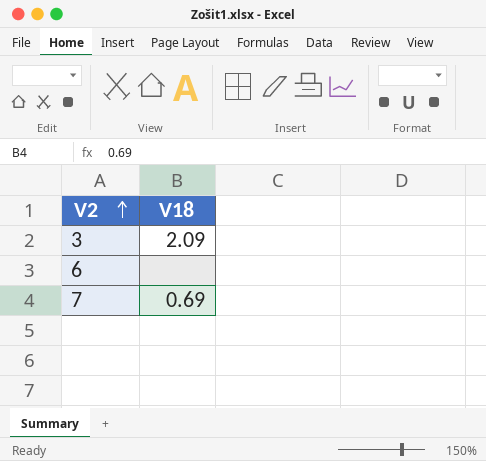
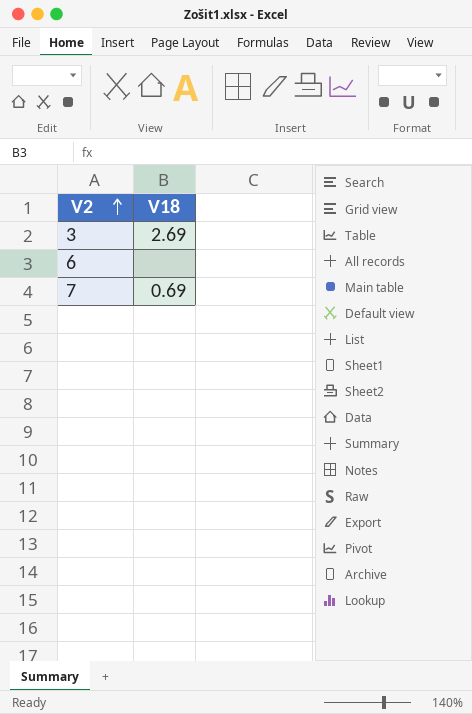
3 | V18: 2.09 -> 2.69

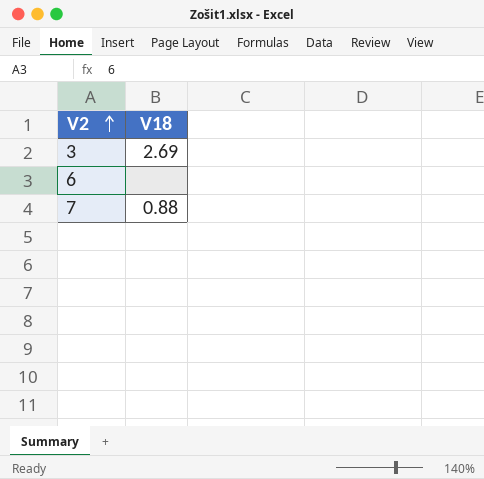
7 | V18: 0.69 -> 0.88

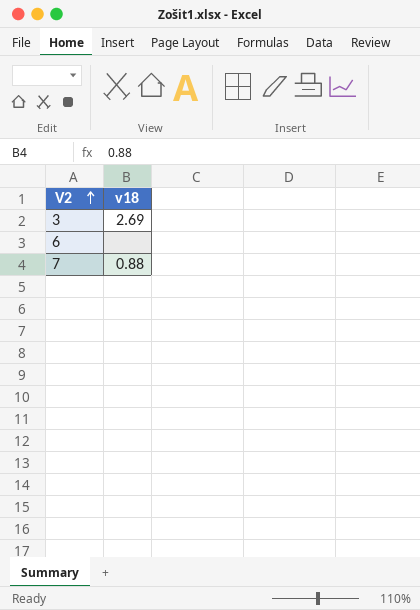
column name: V18 -> v18

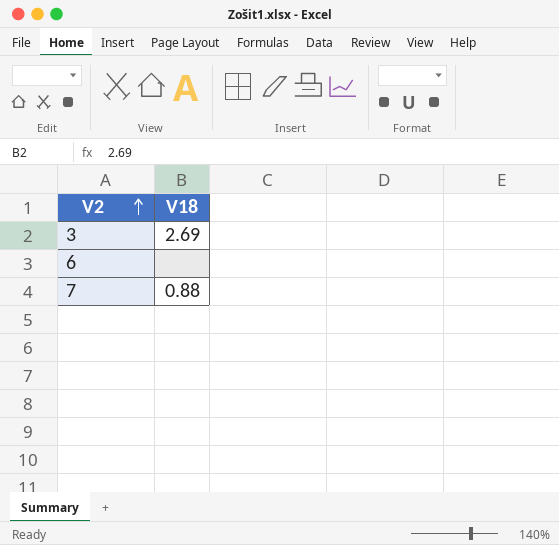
column name: v18 -> V18

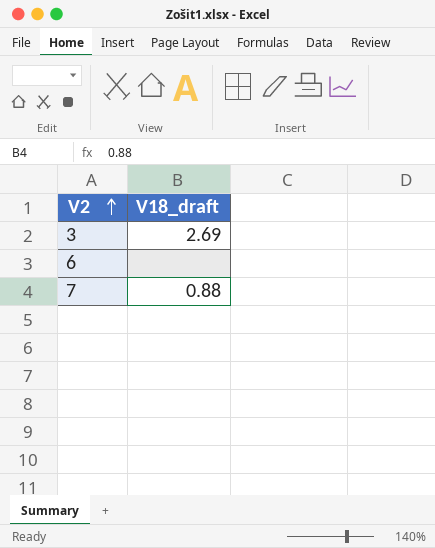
column name: V18 -> V18_draft

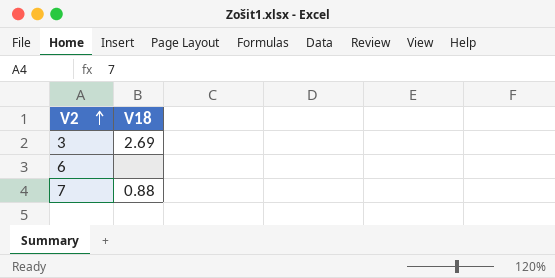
column name: V18_draft -> V18

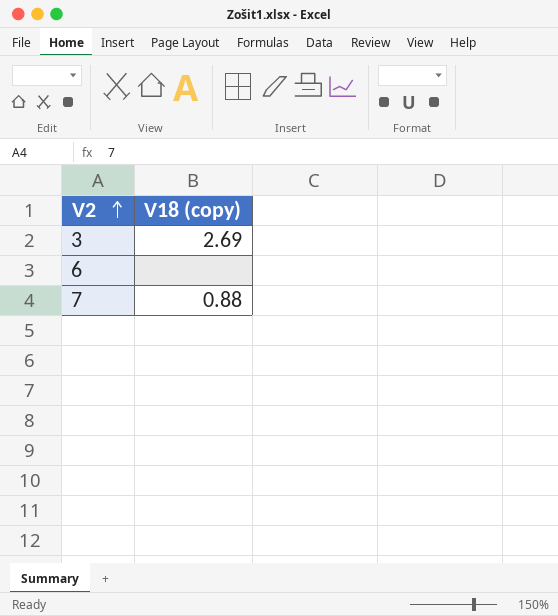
column name: V18 -> V18 (copy)

